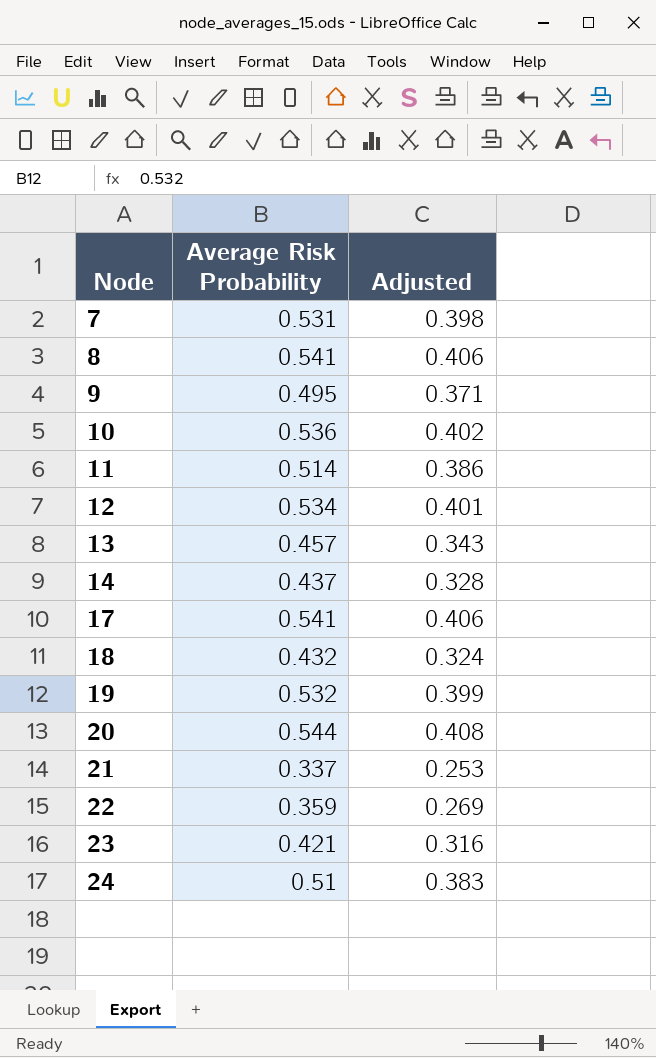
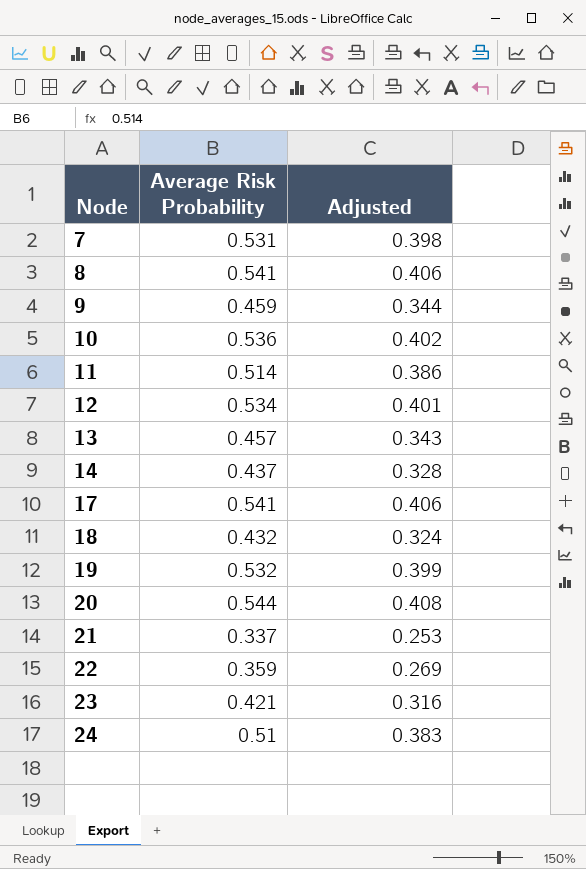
9 | Average Risk Probability: 0.495 -> 0.459
9 | Adjusted: 0.371 -> 0.344

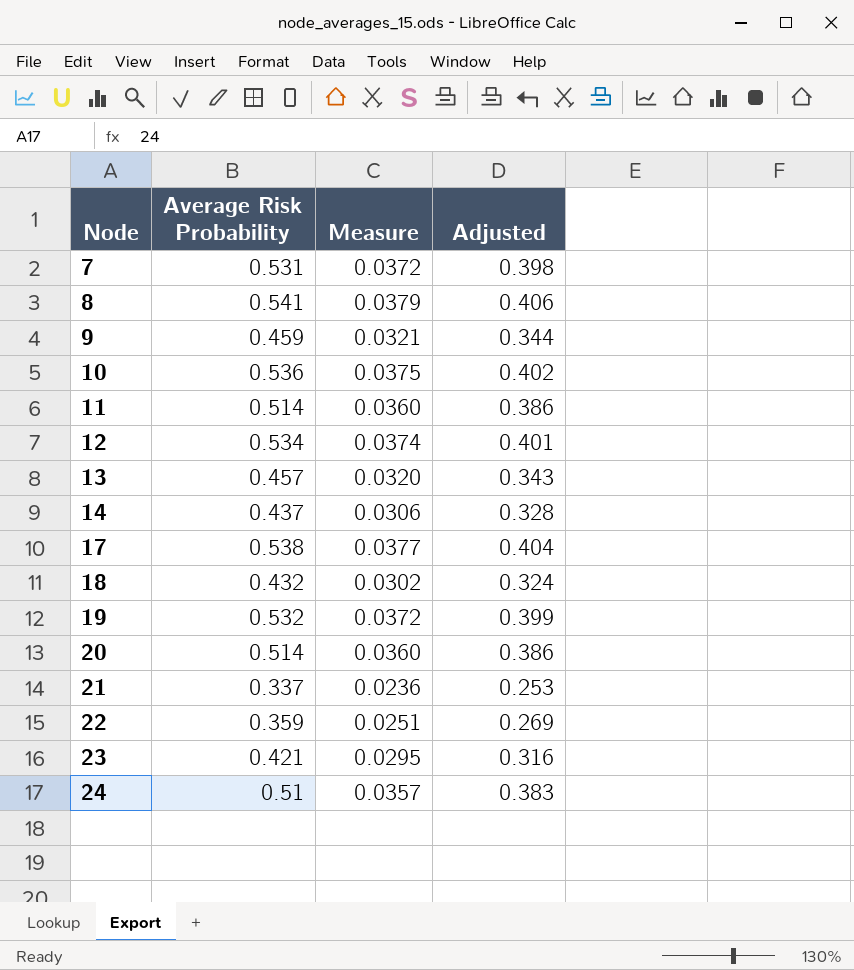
column Measure | formula: none -> [Average Risk Probability] * 0.07
17 | Average Risk Probability: 0.541 -> 0.538
17 | Adjusted: 0.406 -> 0.404
20 | Average Risk Probability: 0.544 -> 0.514
20 | Adjusted: 0.408 -> 0.386

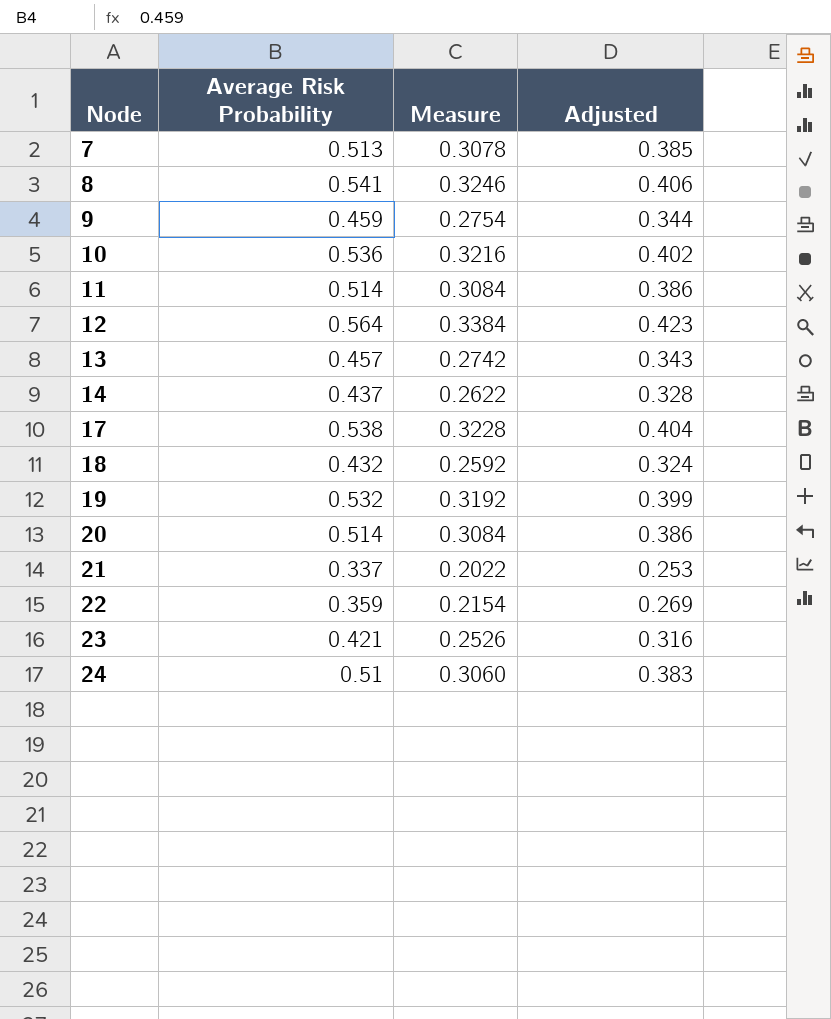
column Measure | formula: [Average Risk Probability] * 0.07 -> [Average Risk Probability] * 0.6
7 | Average Risk Probability: 0.531 -> 0.513
7 | Adjusted: 0.398 -> 0.385
12 | Average Risk Probability: 0.534 -> 0.564
12 | Adjusted: 0.401 -> 0.423

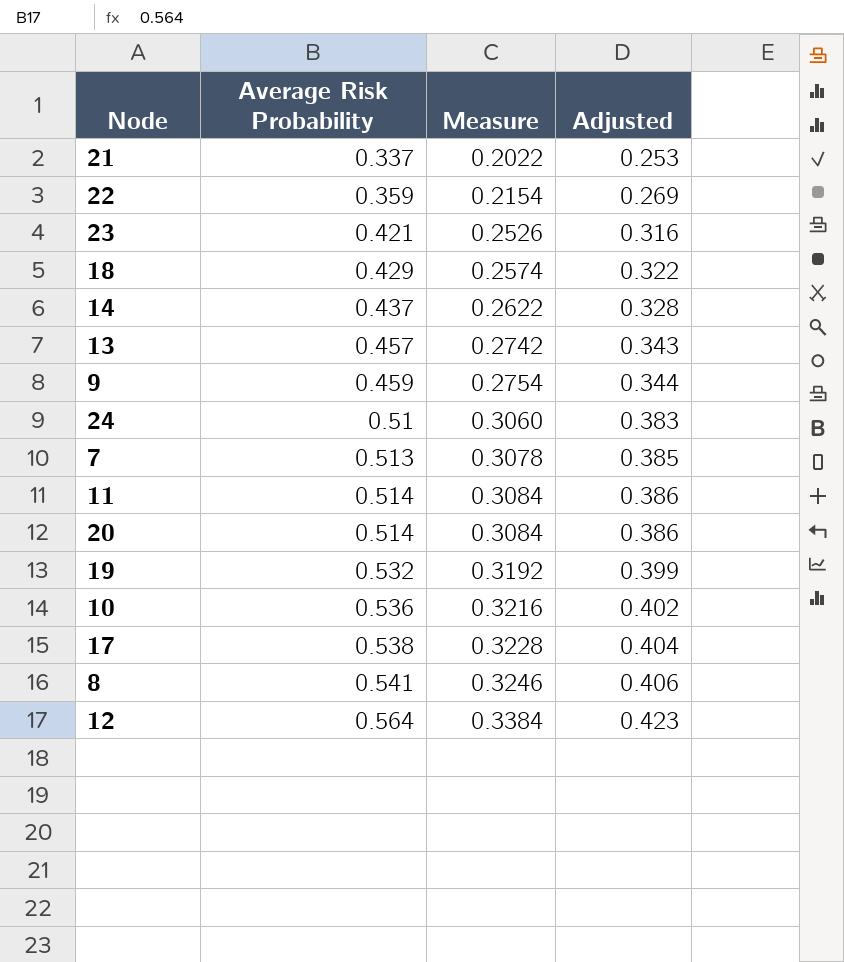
row order: Node ascending -> Average Risk Probability ascending
18 | Average Risk Probability: 0.432 -> 0.429
18 | Measure: 0.2592 -> 0.2574
18 | Adjusted: 0.324 -> 0.322

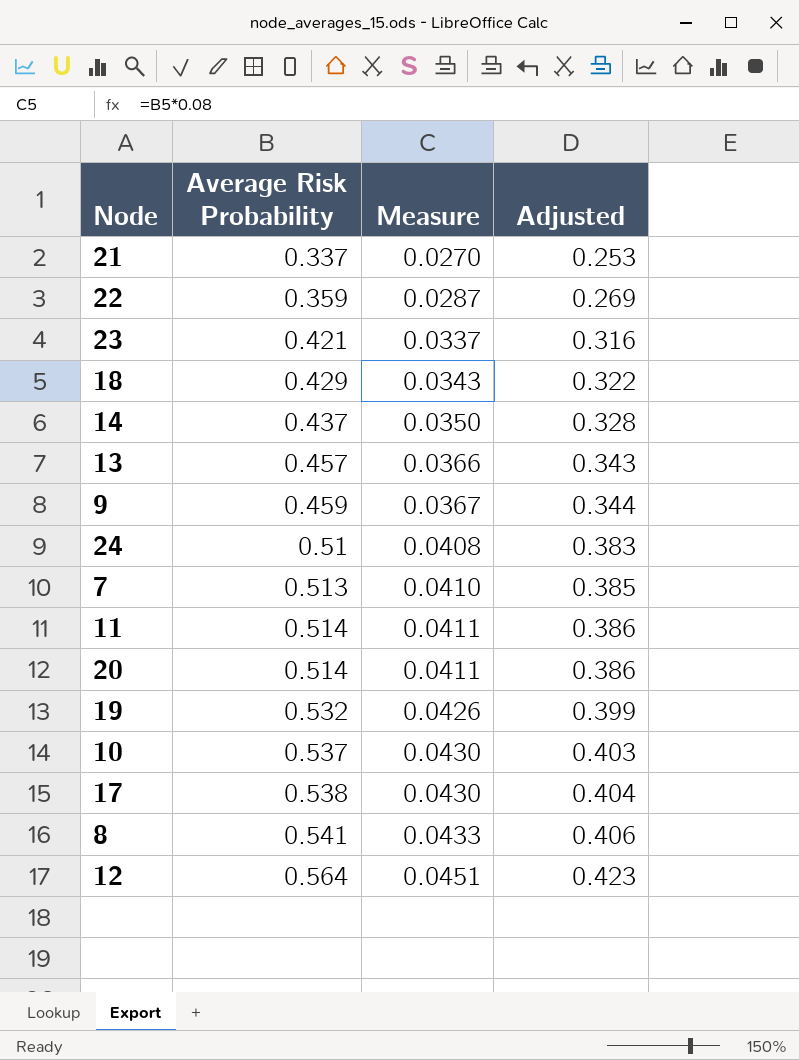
column Measure | formula: [Average Risk Probability] * 0.6 -> [Average Risk Probability] * 0.08
10 | Average Risk Probability: 0.536 -> 0.537
10 | Adjusted: 0.402 -> 0.403

